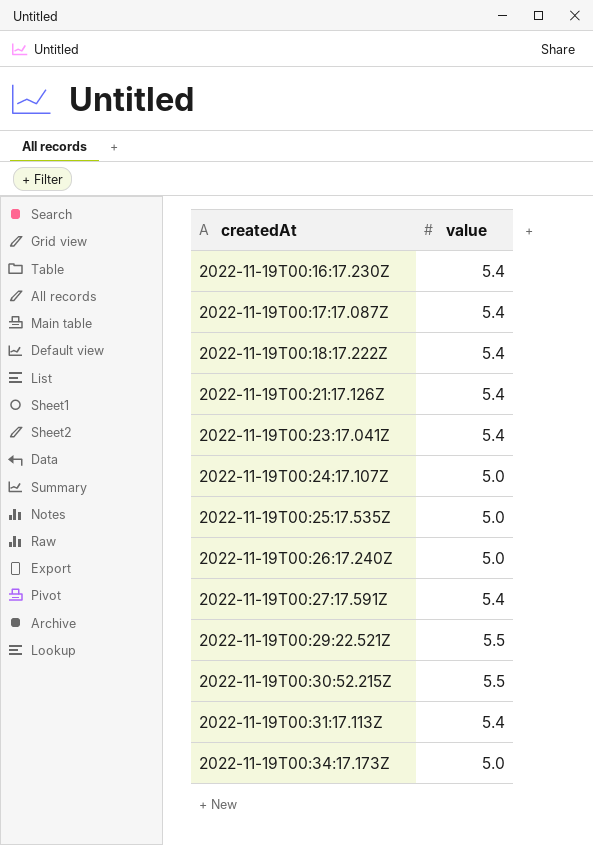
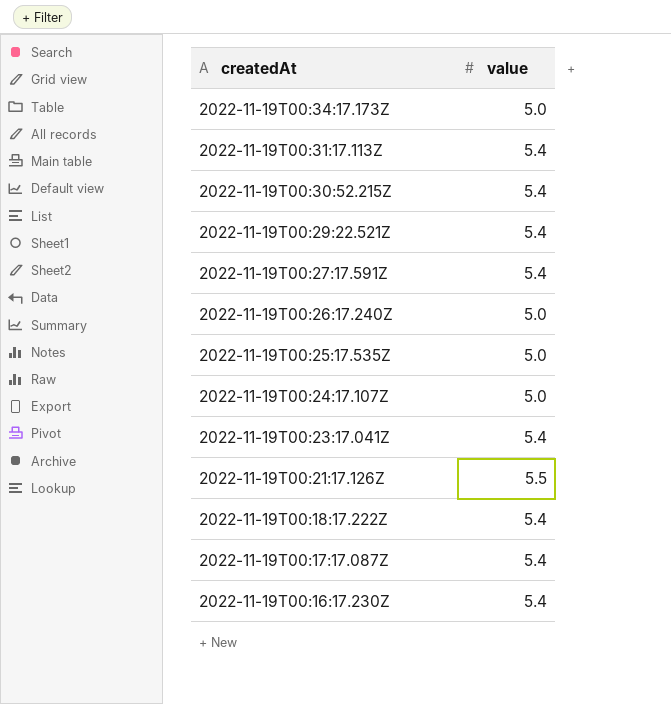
row order: createdAt ascending -> createdAt descending
2022-11-19T00:30:52.215Z | value: 5.5 -> 5.4
2022-11-19T00:29:22.521Z | value: 5.5 -> 5.4
2022-11-19T00:21:17.126Z | value: 5.4 -> 5.5

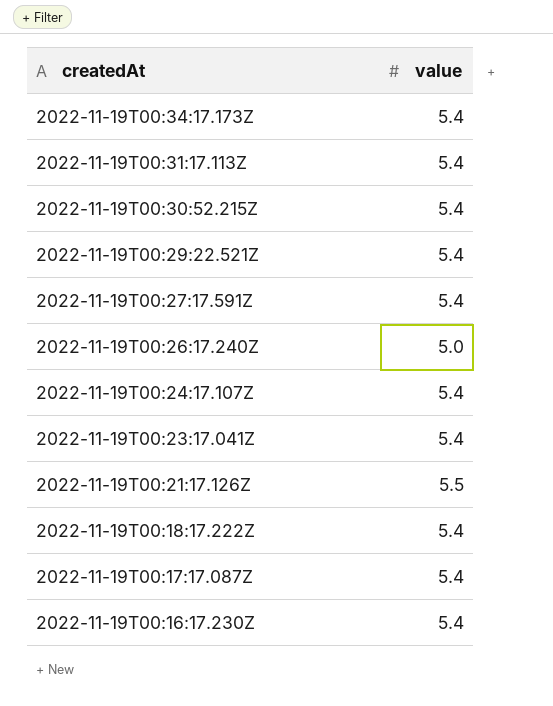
row 2022-11-19T00:25:17.535Z: 5.0 -> none
2022-11-19T00:34:17.173Z | value: 5.0 -> 5.4
2022-11-19T00:24:17.107Z | value: 5.0 -> 5.4

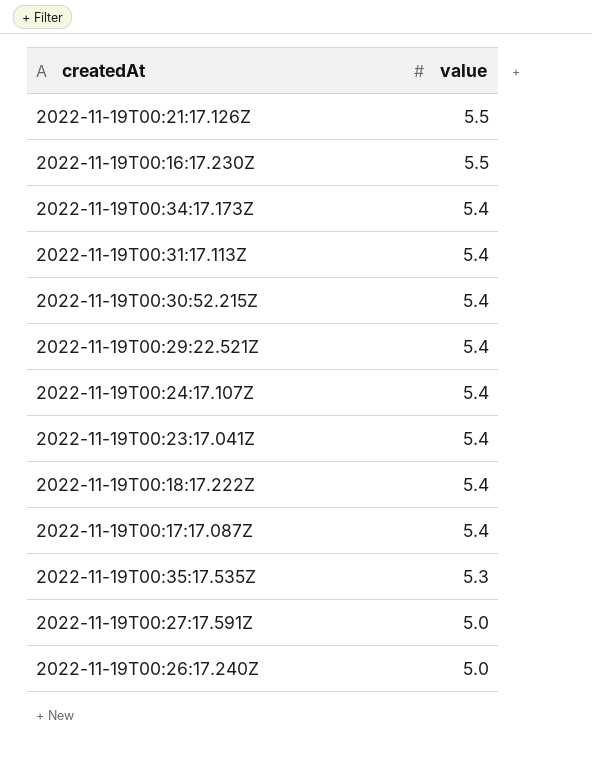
row order: createdAt descending -> value descending
2022-11-19T00:16:17.230Z | value: 5.4 -> 5.5
row 2022-11-19T00:35:17.535Z: none -> 5.3
2022-11-19T00:27:17.591Z | value: 5.4 -> 5.0

